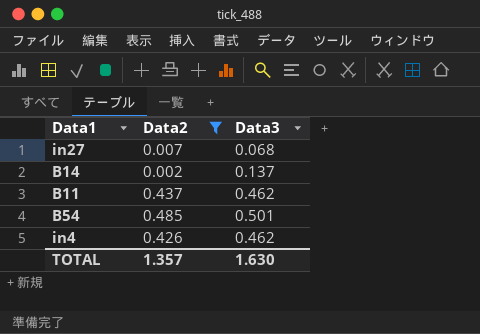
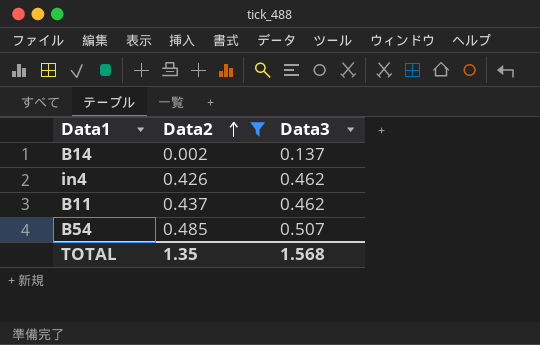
row order: none -> Data2 ascending
row in27: 0.007 | 0.068 -> none
B54 | Data3: 0.501 -> 0.507
TOTAL | Data2: 1.357 -> 1.35
TOTAL | Data3: 1.630 -> 1.568

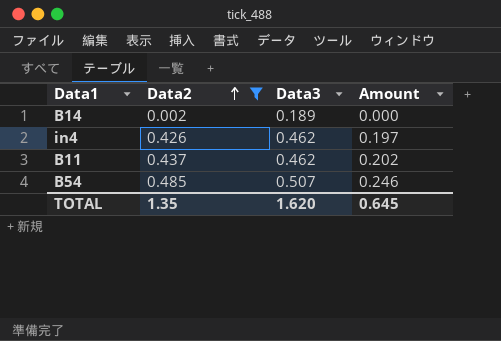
column Amount | formula: none -> [Data2] * [Data3]
B14 | Data3: 0.137 -> 0.189
TOTAL | Data3: 1.568 -> 1.620

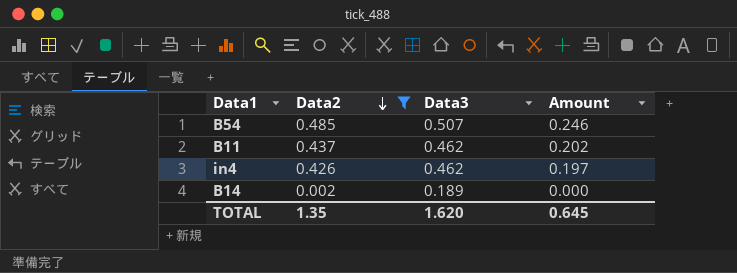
row order: Data2 ascending -> Data2 descending

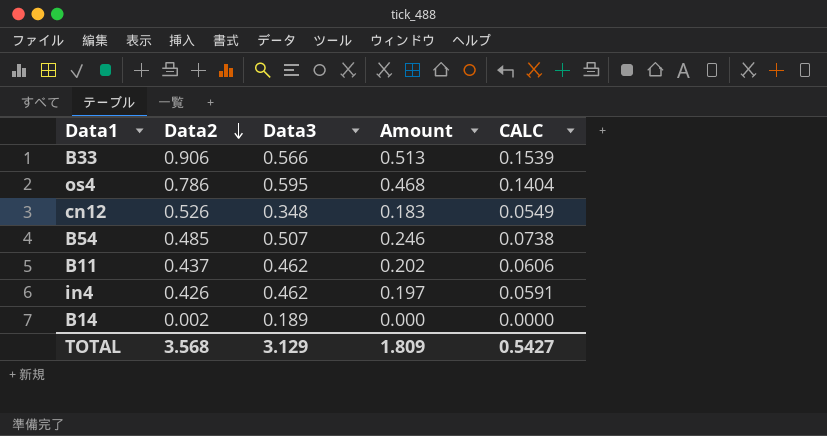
filter: Data2 <= 0.485 -> none
column CALC | formula: none -> [Amount] * 0.3
TOTAL | Data2: 1.35 -> 3.568
TOTAL | Data3: 1.620 -> 3.129
TOTAL | Amount: 0.645 -> 1.809

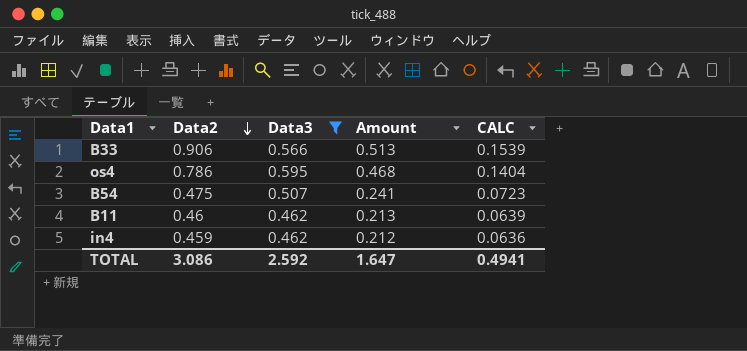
filter: none -> Data3 >= 0.462
B54 | Data2: 0.485 -> 0.475
B54 | Amount: 0.246 -> 0.241
B54 | CALC: 0.0738 -> 0.0723
B11 | Data2: 0.437 -> 0.46
B11 | Amount: 0.202 -> 0.213
B11 | CALC: 0.0606 -> 0.0639
in4 | Data2: 0.426 -> 0.459
in4 | Amount: 0.197 -> 0.212
in4 | CALC: 0.0591 -> 0.0636
TOTAL | Data2: 3.568 -> 3.086
TOTAL | Data3: 3.129 -> 2.592
TOTAL | Amount: 1.809 -> 1.647
TOTAL | CALC: 0.5427 -> 0.4941

